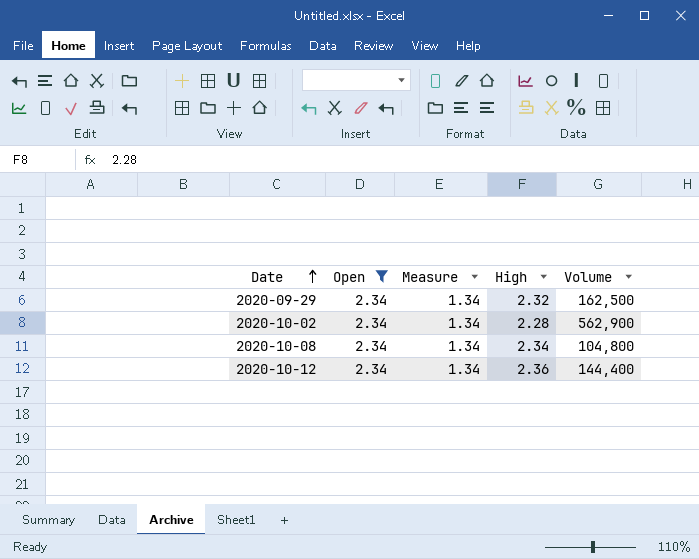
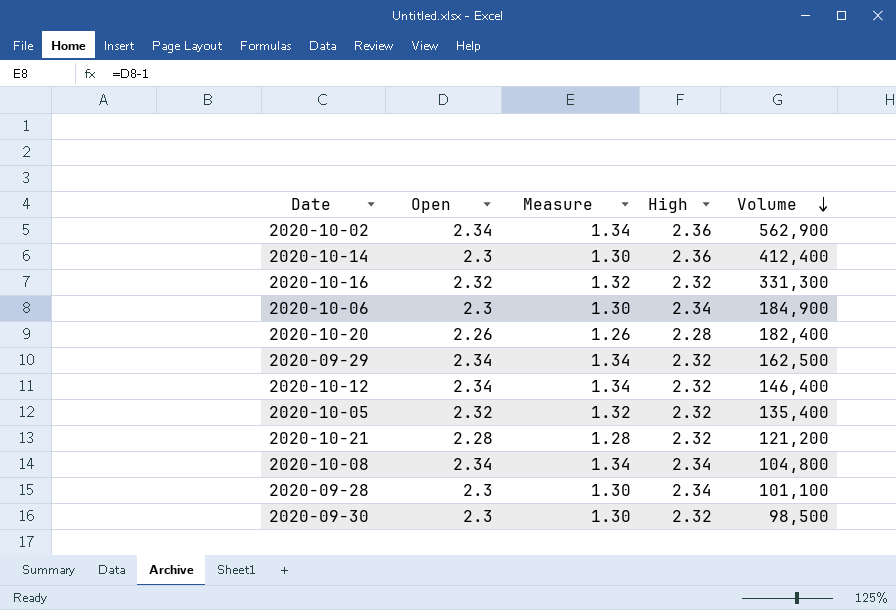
filter: Open = 2.34 -> none
row order: Date ascending -> Volume descending
2020-10-02 | High: 2.28 -> 2.36
2020-10-12 | High: 2.36 -> 2.32
2020-10-12 | Volume: 144,400 -> 146,400

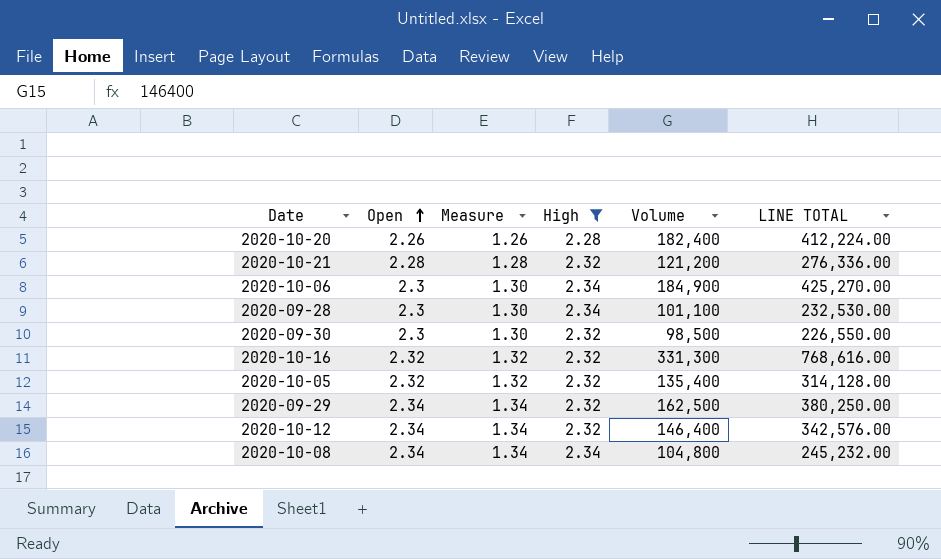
filter: none -> High != 2.36
row order: Volume descending -> Open ascending
column LINE TOTAL | formula: none -> [Open] * [Volume]

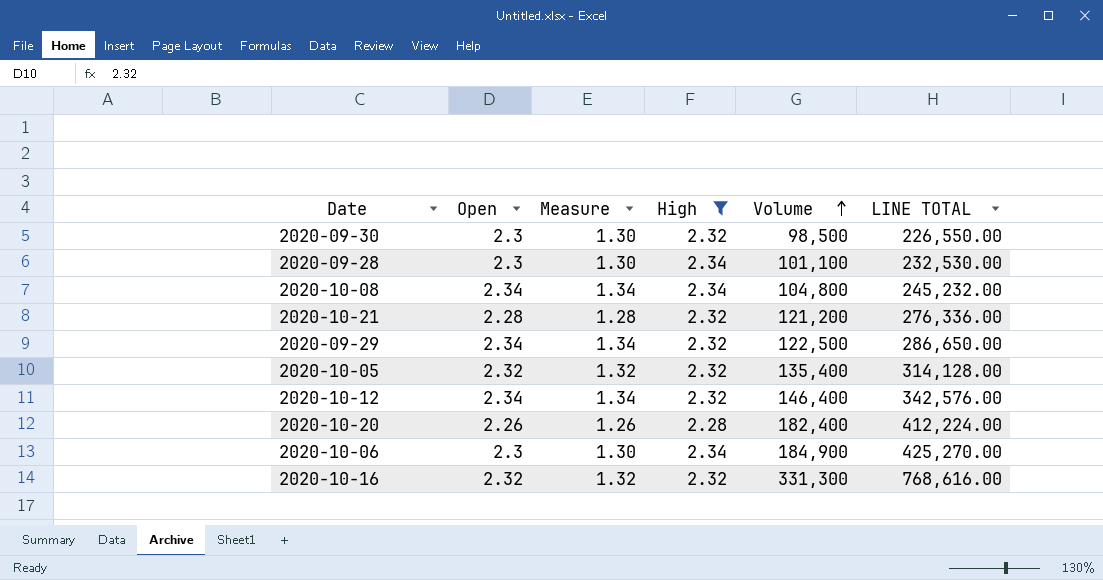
row order: Open ascending -> Volume ascending
2020-09-29 | Volume: 162,500 -> 122,500
2020-09-29 | LINE TOTAL: 380,250.00 -> 286,650.00

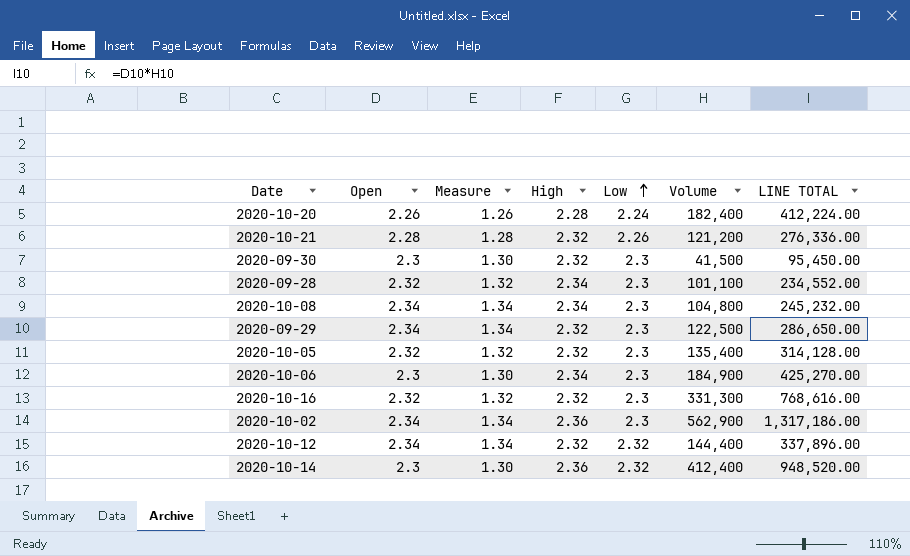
filter: High != 2.36 -> none
row order: Volume ascending -> Low ascending
column Low | position: none -> 5
2020-09-30 | Volume: 98,500 -> 41,500
2020-09-30 | LINE TOTAL: 226,550.00 -> 95,450.00
2020-09-28 | Open: 2.3 -> 2.32
2020-09-28 | Measure: 1.30 -> 1.32
2020-09-28 | LINE TOTAL: 232,530.00 -> 234,552.00
2020-10-12 | Volume: 146,400 -> 144,400
2020-10-12 | LINE TOTAL: 342,576.00 -> 337,896.00

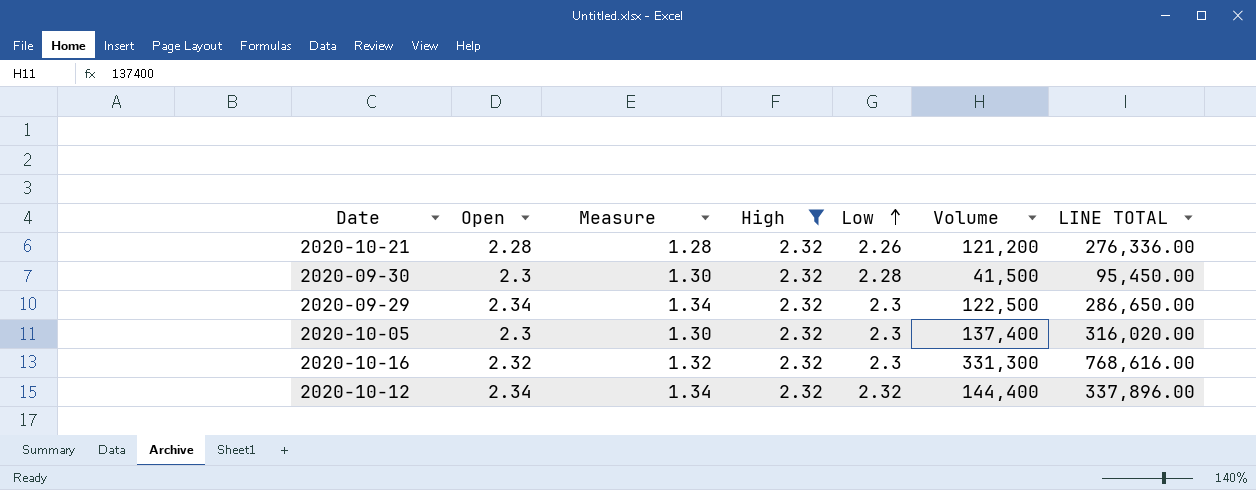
filter: none -> High = 2.32
2020-09-30 | Low: 2.3 -> 2.28
2020-10-05 | Open: 2.32 -> 2.3
2020-10-05 | Measure: 1.32 -> 1.30
2020-10-05 | Volume: 135,400 -> 137,400
2020-10-05 | LINE TOTAL: 314,128.00 -> 316,020.00

